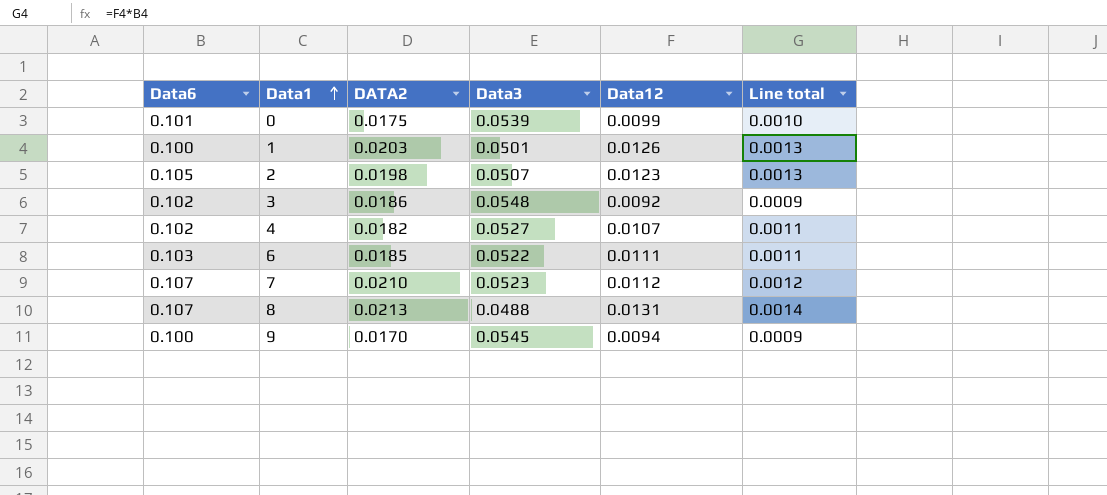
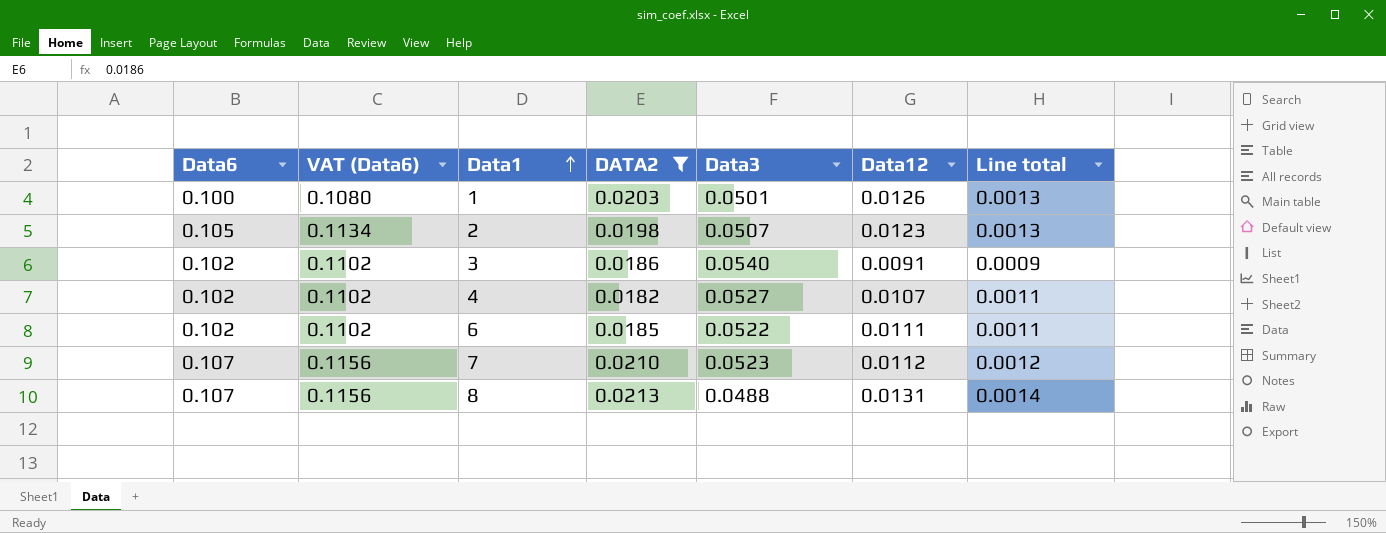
filter: none -> DATA2 >= 0.0182
column VAT (Data6) | formula: none -> [Data6] * 1.08
3 | Data3: 0.0548 -> 0.0540
3 | Data12: 0.0092 -> 0.0091
6 | Data6: 0.103 -> 0.102

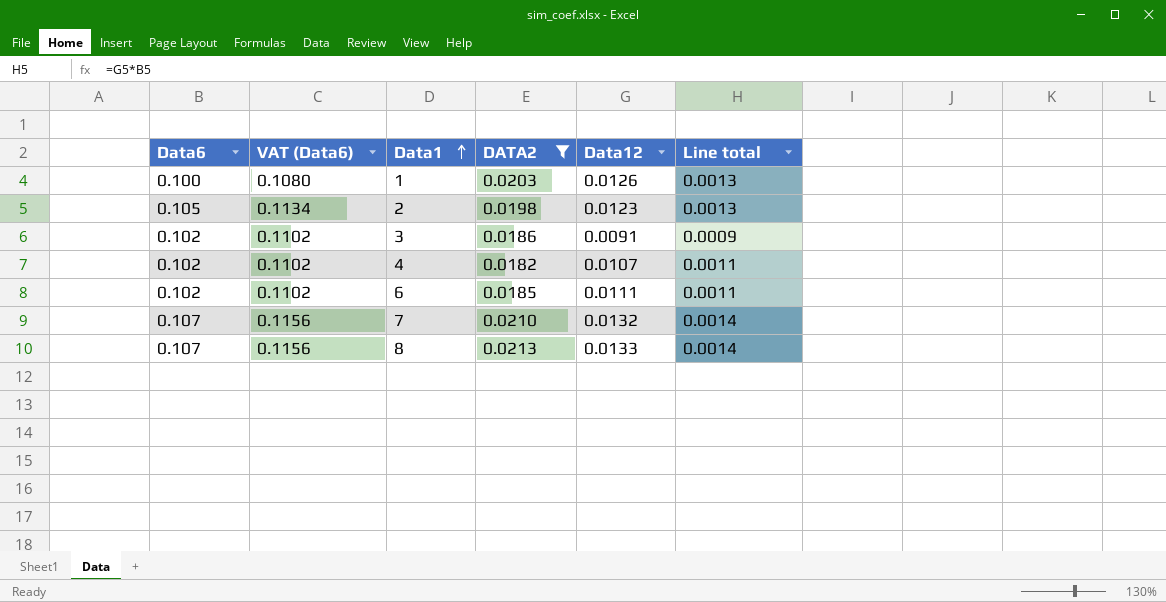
column Data3 | position: 5 -> none
7 | Data12: 0.0112 -> 0.0132
7 | Line total: 0.0012 -> 0.0014
8 | Data12: 0.0131 -> 0.0133

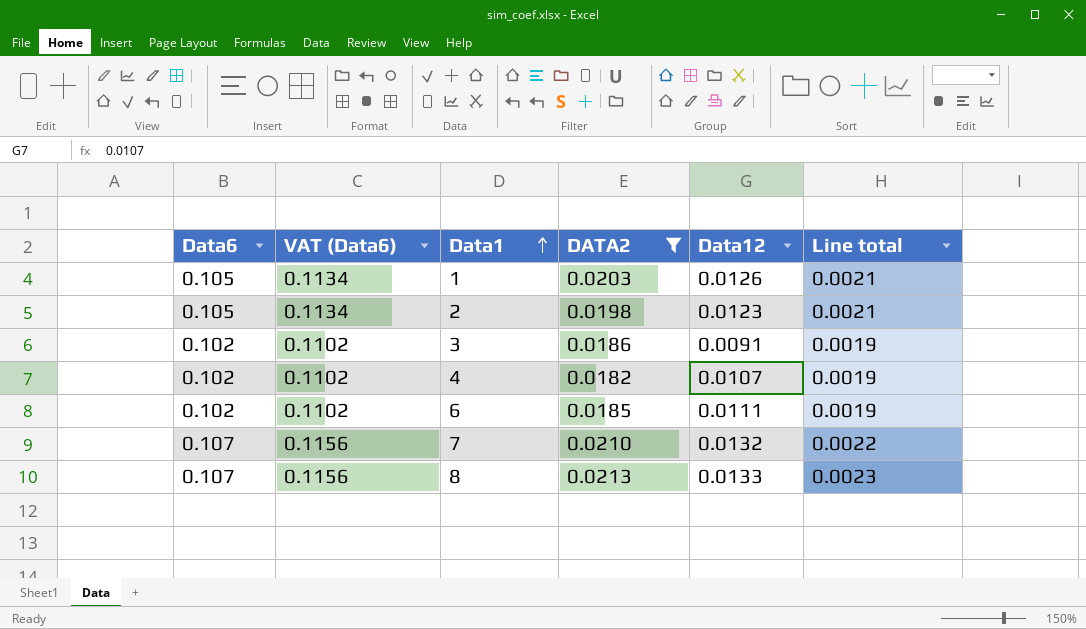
column Line total | formula: [Data6] * [Data12] -> [Data6] * [DATA2]
1 | Data6: 0.100 -> 0.105
1 | VAT (Data6): 0.1080 -> 0.1134

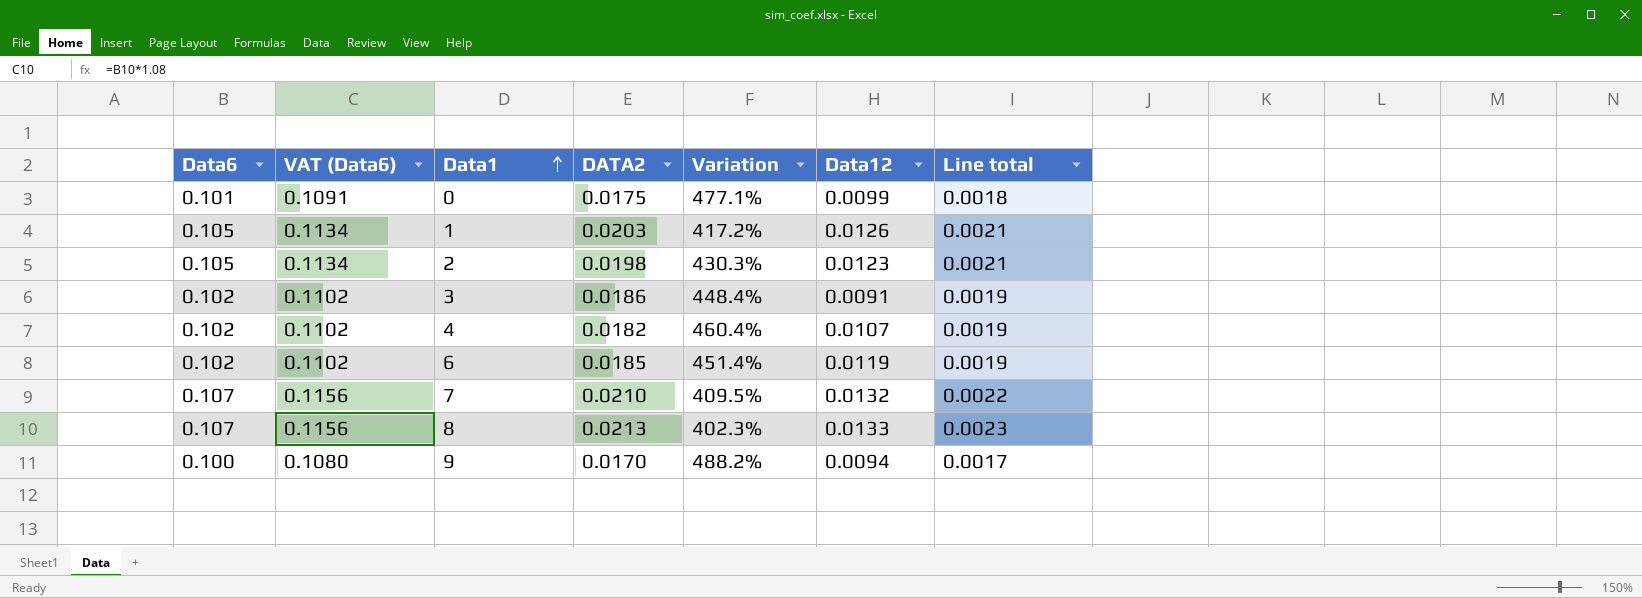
filter: DATA2 >= 0.0182 -> none
column Variation | formula: none -> ([Data6] - [DATA2]) / [DATA2]
6 | Data12: 0.0111 -> 0.0119

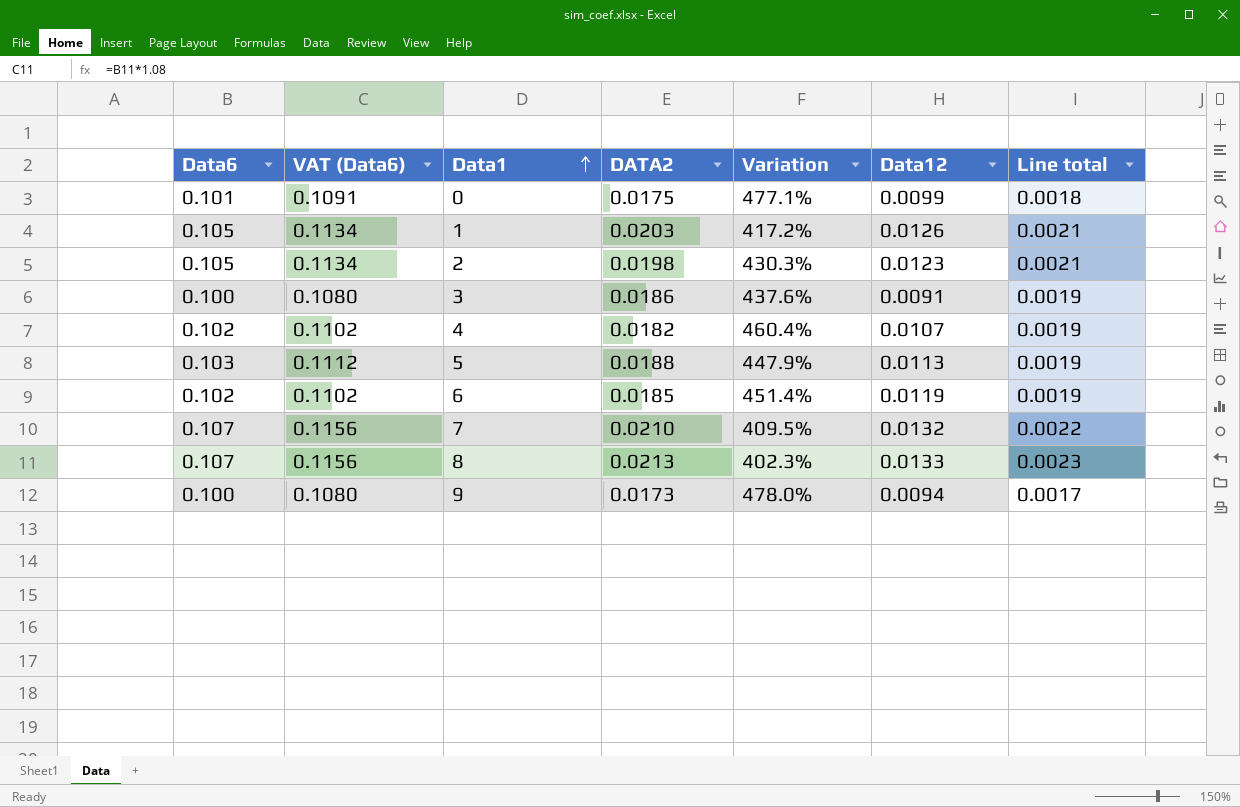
3 | Data6: 0.102 -> 0.100
3 | VAT (Data6): 0.1102 -> 0.1080
3 | Variation: 448.4% -> 437.6%
row 5: none -> 0.103 | 0.1112 | 0.0188 | 447.9% | 0.0113 | 0.0019
9 | DATA2: 0.0170 -> 0.0173
9 | Variation: 488.2% -> 478.0%

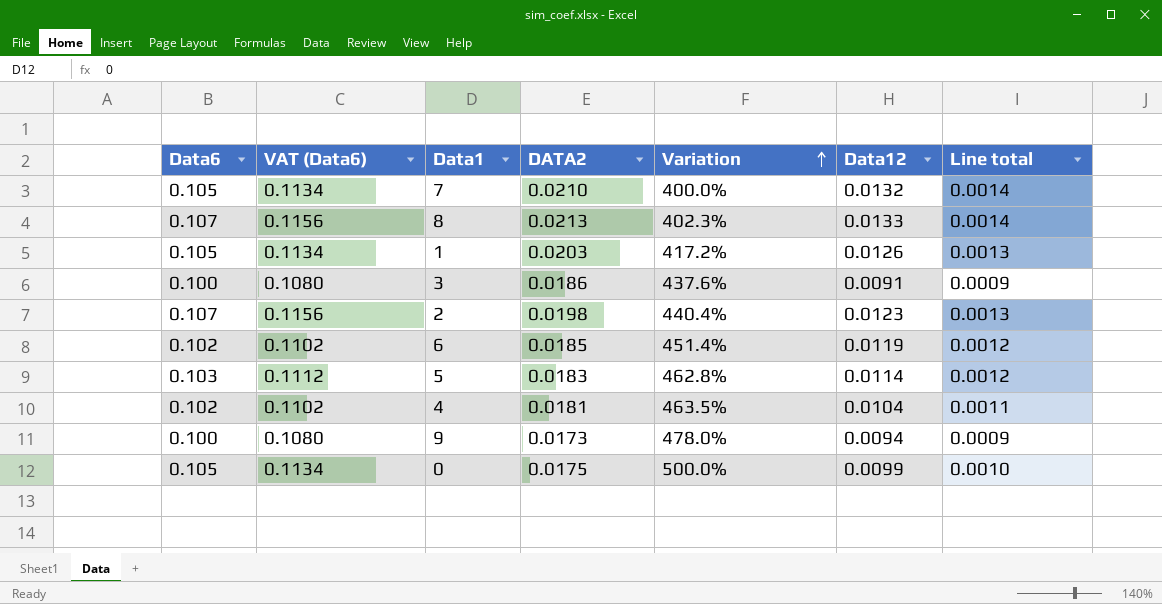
row order: Data1 ascending -> Variation ascending
column Line total | formula: [Data6] * [DATA2] -> [Data6] * [Data12]
7 | Data6: 0.107 -> 0.105
7 | VAT (Data6): 0.1156 -> 0.1134
7 | Variation: 409.5% -> 400.0%
2 | Data6: 0.105 -> 0.107
2 | VAT (Data6): 0.1134 -> 0.1156
2 | Variation: 430.3% -> 440.4%
5 | DATA2: 0.0188 -> 0.0183
5 | Variation: 447.9% -> 462.8%
5 | Data12: 0.0113 -> 0.0114
4 | DATA2: 0.0182 -> 0.0181
4 | Variation: 460.4% -> 463.5%
4 | Data12: 0.0107 -> 0.0104
0 | Data6: 0.101 -> 0.105
0 | VAT (Data6): 0.1091 -> 0.1134
0 | Variation: 477.1% -> 500.0%

